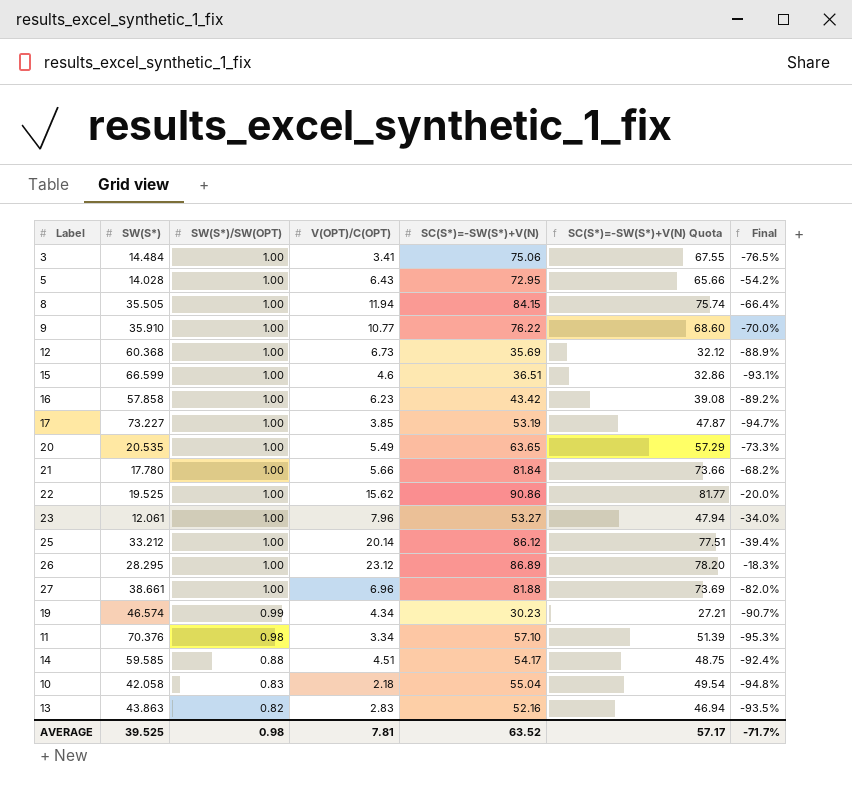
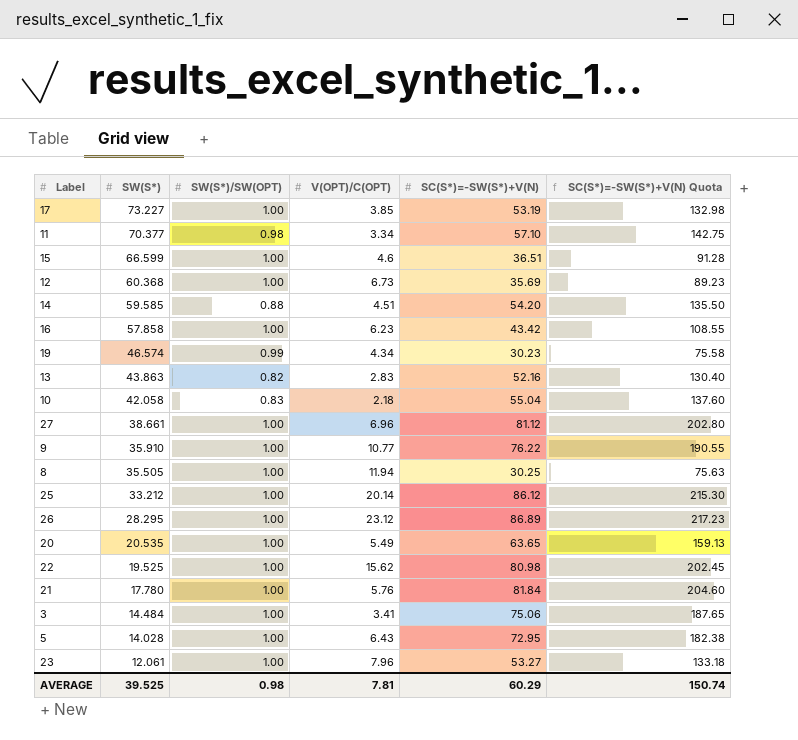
row order: SW(S*)/SW(OPT) descending -> SW(S*) descending
column Final | formula: ([V(OPT)/C(OPT)] - [SW(S*)]) / [SW(S*)] -> none
column SC(S*)=-SW(S*)+V(N) Quota | formula: [SC(S*)=-SW(S*)+V(N)] * 0.9 -> [SC(S*)=-SW(S*)+V(N)] * 2.5
11 | SW(S*): 70.376 -> 70.377
14 | SC(S*)=-SW(S*)+V(N): 54.17 -> 54.20
27 | SC(S*)=-SW(S*)+V(N): 81.88 -> 81.12
8 | SC(S*)=-SW(S*)+V(N): 84.15 -> 30.25
22 | SC(S*)=-SW(S*)+V(N): 90.86 -> 80.98
21 | V(OPT)/C(OPT): 5.66 -> 5.76
AVERAGE | SC(S*)=-SW(S*)+V(N): 63.52 -> 60.29
AVERAGE | SC(S*)=-SW(S*)+V(N) Quota: 57.17 -> 150.74

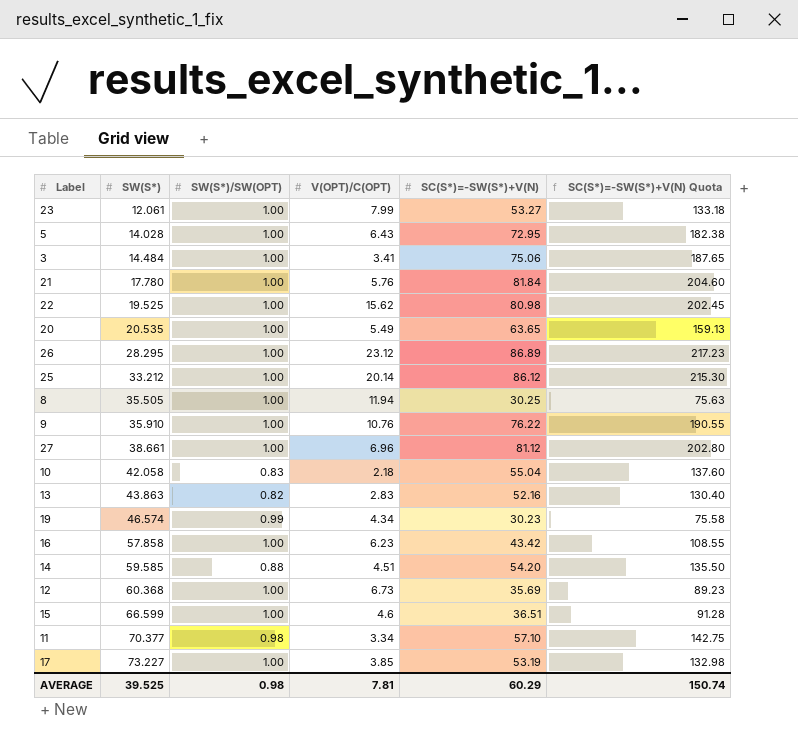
row order: SW(S*) descending -> SW(S*) ascending
23 | V(OPT)/C(OPT): 7.96 -> 7.99
9 | V(OPT)/C(OPT): 10.77 -> 10.76

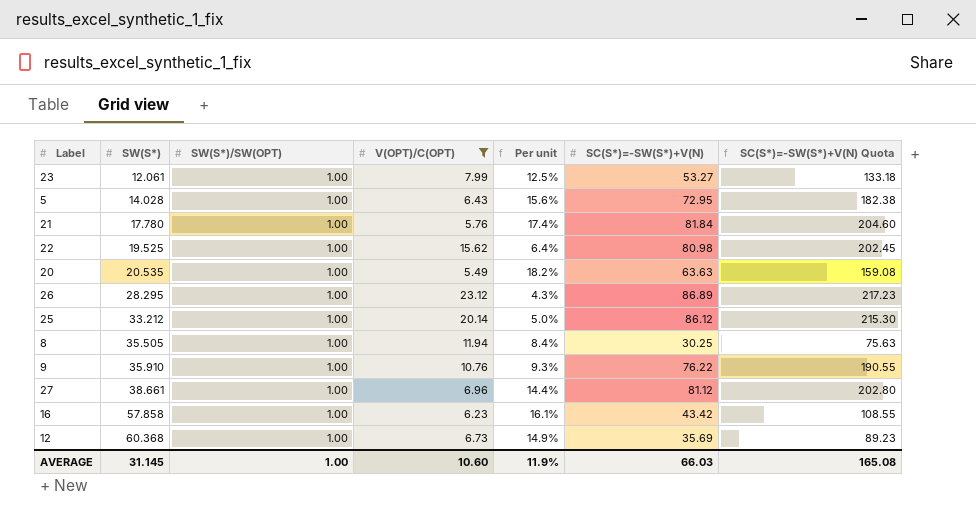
filter: none -> V(OPT)/C(OPT) >= 5.49
column Per unit | formula: none -> [SW(S*)/SW(OPT)] / [V(OPT)/C(OPT)]
20 | SC(S*)=-SW(S*)+V(N): 63.65 -> 63.63
20 | SC(S*)=-SW(S*)+V(N) Quota: 159.13 -> 159.08
AVERAGE | SW(S*): 39.525 -> 31.145
AVERAGE | SW(S*)/SW(OPT): 0.98 -> 1.00
AVERAGE | V(OPT)/C(OPT): 7.81 -> 10.60
AVERAGE | SC(S*)=-SW(S*)+V(N): 60.29 -> 66.03
AVERAGE | SC(S*)=-SW(S*)+V(N) Quota: 150.74 -> 165.08

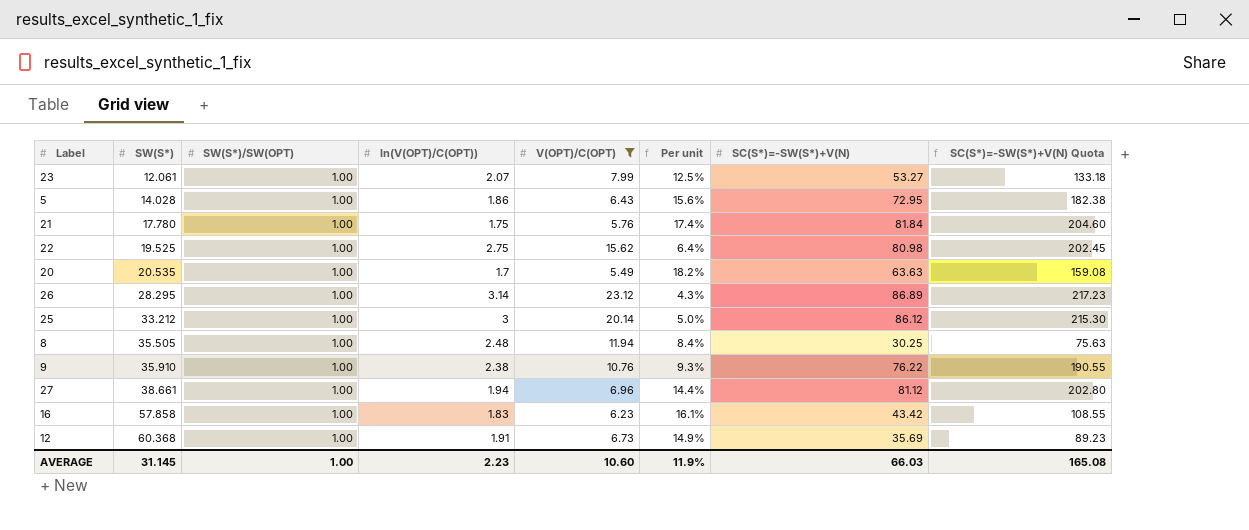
column ln(V(OPT)/C(OPT)) | position: none -> 4

